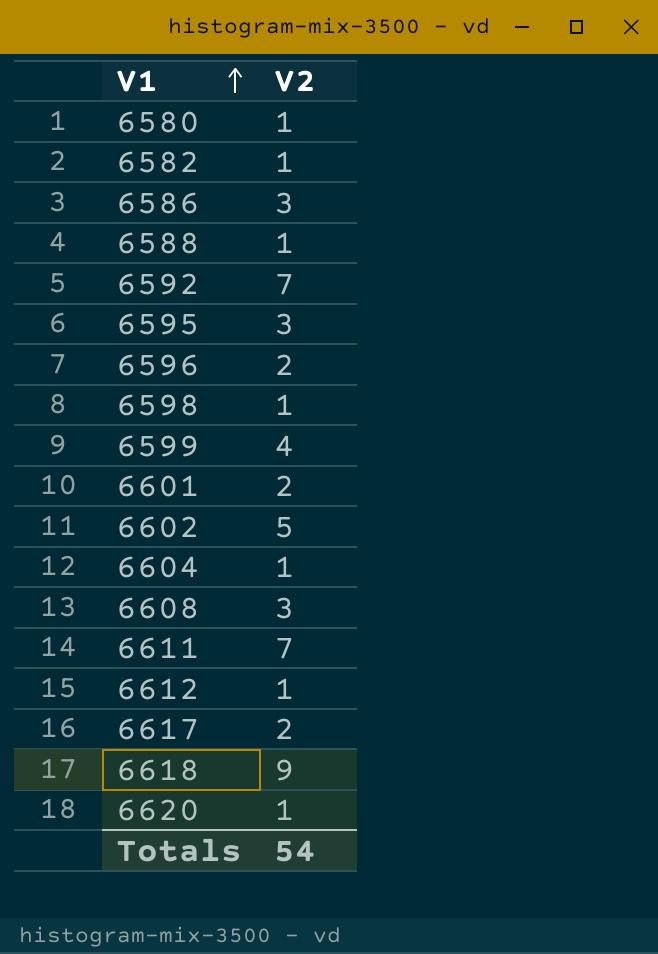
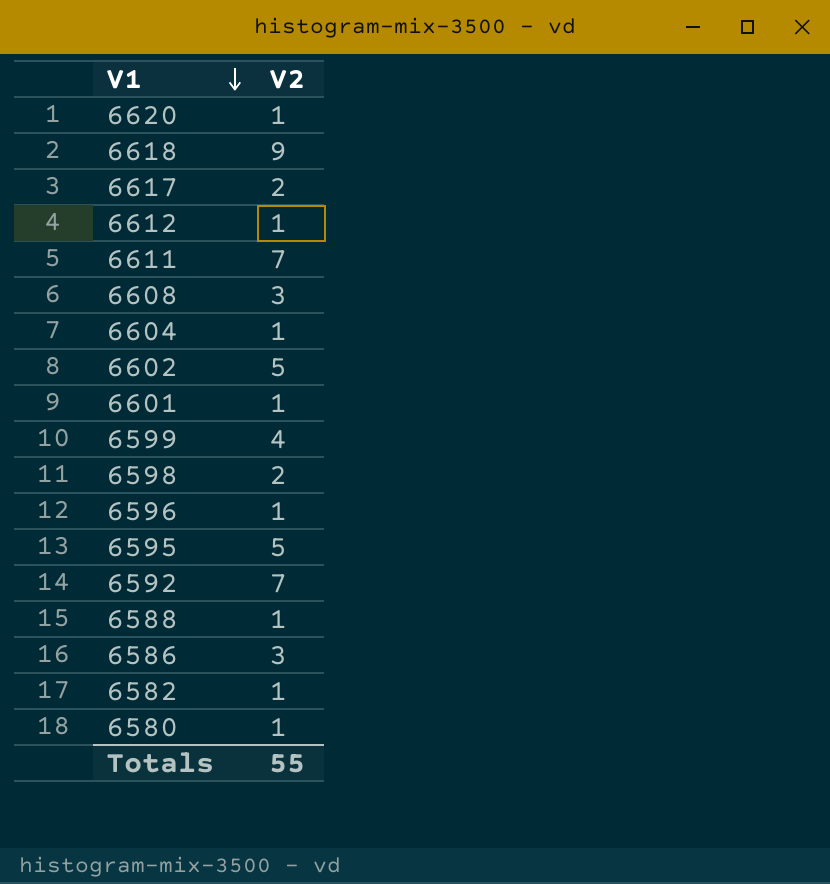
row order: V1 ascending -> V1 descending
6601 | V2: 2 -> 1
6598 | V2: 1 -> 2
6596 | V2: 2 -> 1
6595 | V2: 3 -> 5
Totals | V2: 54 -> 55

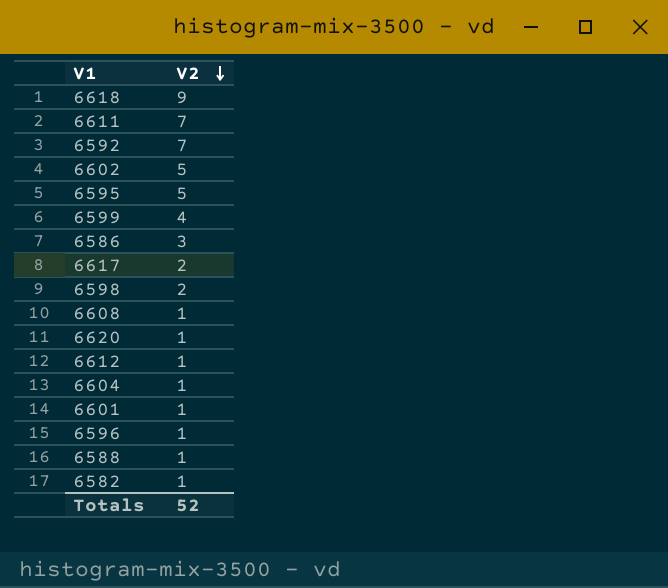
row order: V1 descending -> V2 descending
row 6580: 1 -> none
6608 | V2: 3 -> 1
Totals | V2: 55 -> 52

